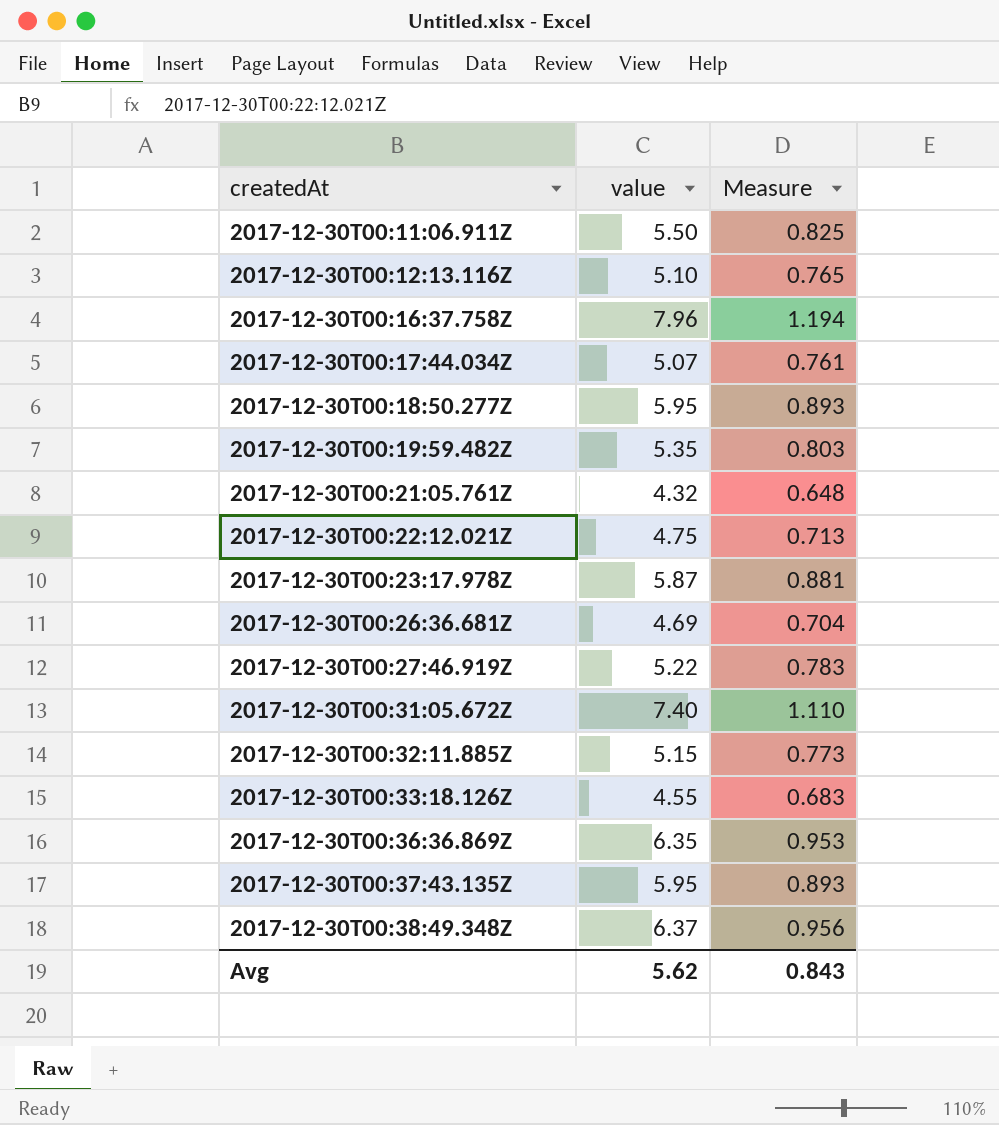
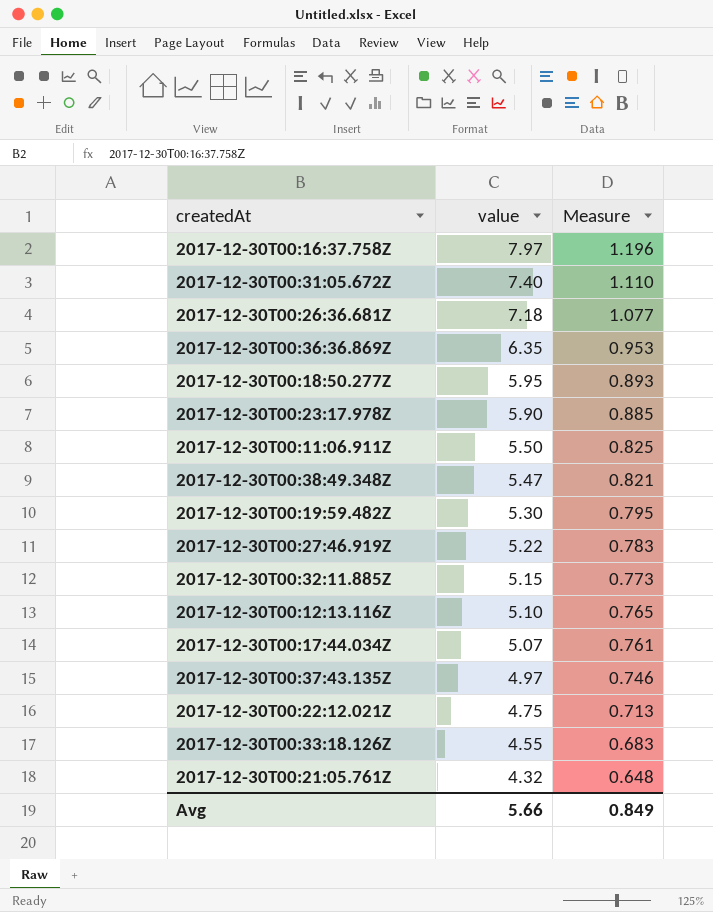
row order: createdAt ascending -> value descending
2017-12-30T00:16:37.758Z | value: 7.96 -> 7.97
2017-12-30T00:16:37.758Z | Measure: 1.194 -> 1.196
2017-12-30T00:26:36.681Z | value: 4.69 -> 7.18
2017-12-30T00:26:36.681Z | Measure: 0.704 -> 1.077
2017-12-30T00:23:17.978Z | value: 5.87 -> 5.90
2017-12-30T00:23:17.978Z | Measure: 0.881 -> 0.885
2017-12-30T00:38:49.348Z | value: 6.37 -> 5.47
2017-12-30T00:38:49.348Z | Measure: 0.956 -> 0.821
2017-12-30T00:19:59.482Z | value: 5.35 -> 5.30
2017-12-30T00:19:59.482Z | Measure: 0.803 -> 0.795
2017-12-30T00:37:43.135Z | value: 5.95 -> 4.97
2017-12-30T00:37:43.135Z | Measure: 0.893 -> 0.746
Avg | value: 5.62 -> 5.66
Avg | Measure: 0.843 -> 0.849

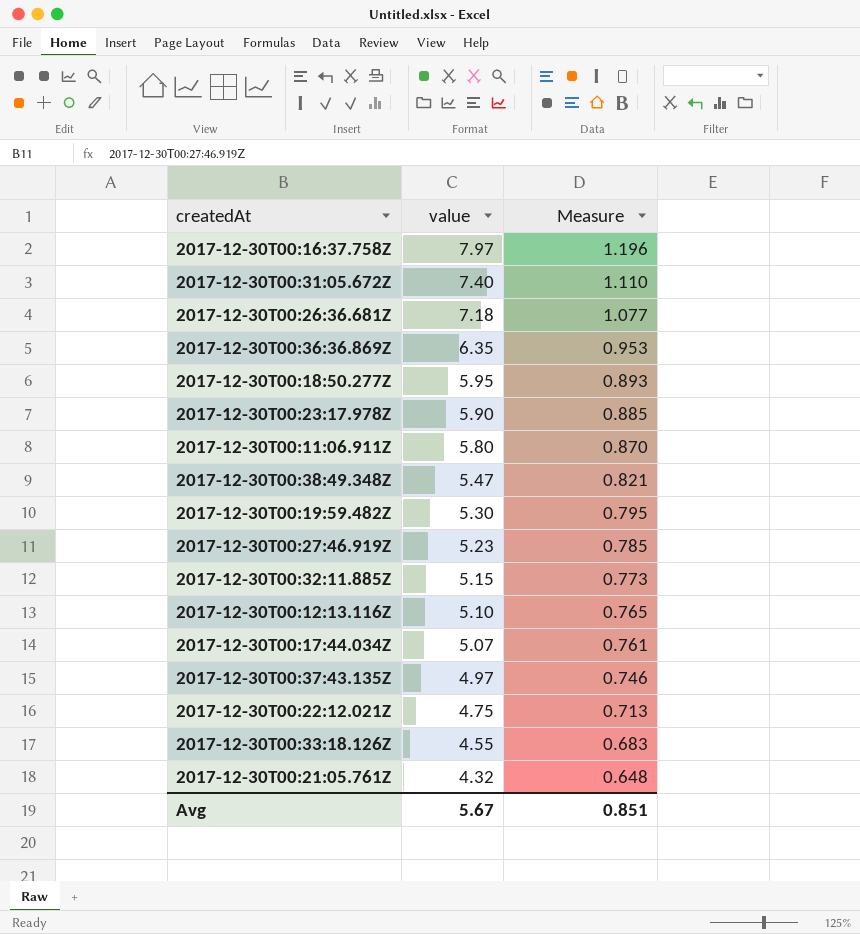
2017-12-30T00:11:06.911Z | value: 5.50 -> 5.80
2017-12-30T00:11:06.911Z | Measure: 0.825 -> 0.870
2017-12-30T00:27:46.919Z | value: 5.22 -> 5.23
2017-12-30T00:27:46.919Z | Measure: 0.783 -> 0.785
Avg | value: 5.66 -> 5.67
Avg | Measure: 0.849 -> 0.851

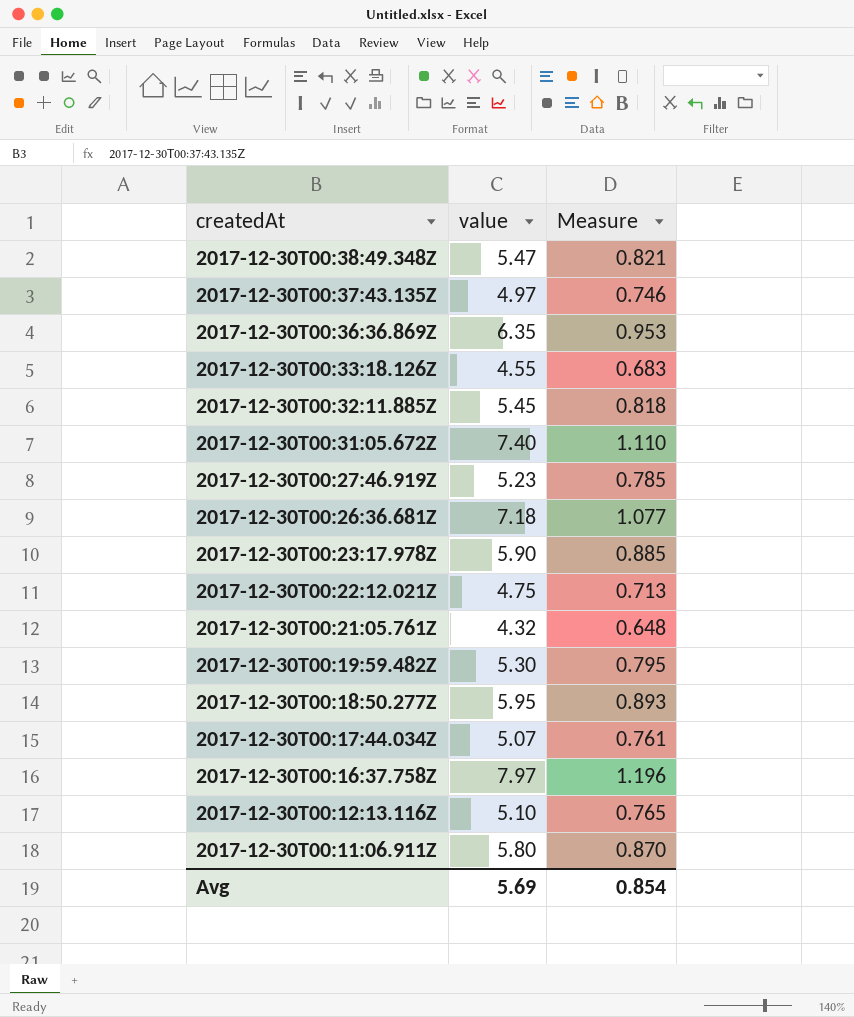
row order: value descending -> createdAt descending
2017-12-30T00:32:11.885Z | value: 5.15 -> 5.45
2017-12-30T00:32:11.885Z | Measure: 0.773 -> 0.818
Avg | value: 5.67 -> 5.69
Avg | Measure: 0.851 -> 0.854

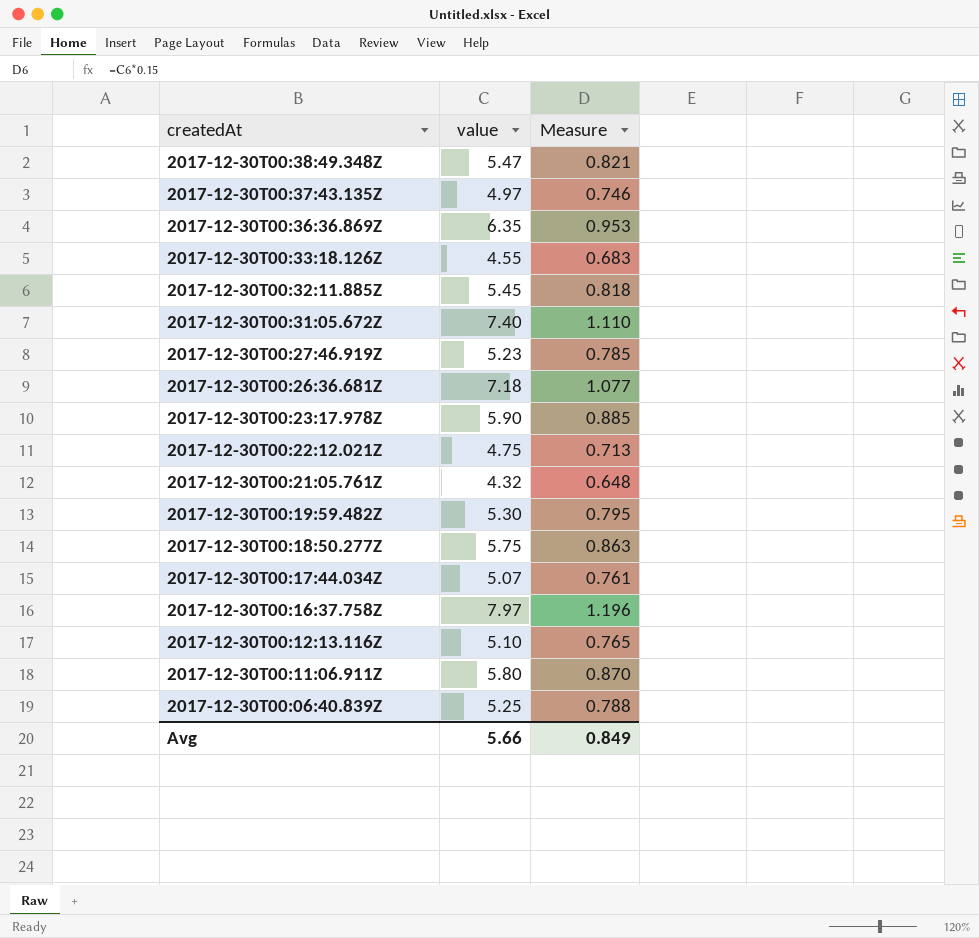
2017-12-30T00:18:50.277Z | value: 5.95 -> 5.75
2017-12-30T00:18:50.277Z | Measure: 0.893 -> 0.863
row 2017-12-30T00:06:40.839Z: none -> 5.25 | 0.788
Avg | value: 5.69 -> 5.66
Avg | Measure: 0.854 -> 0.849

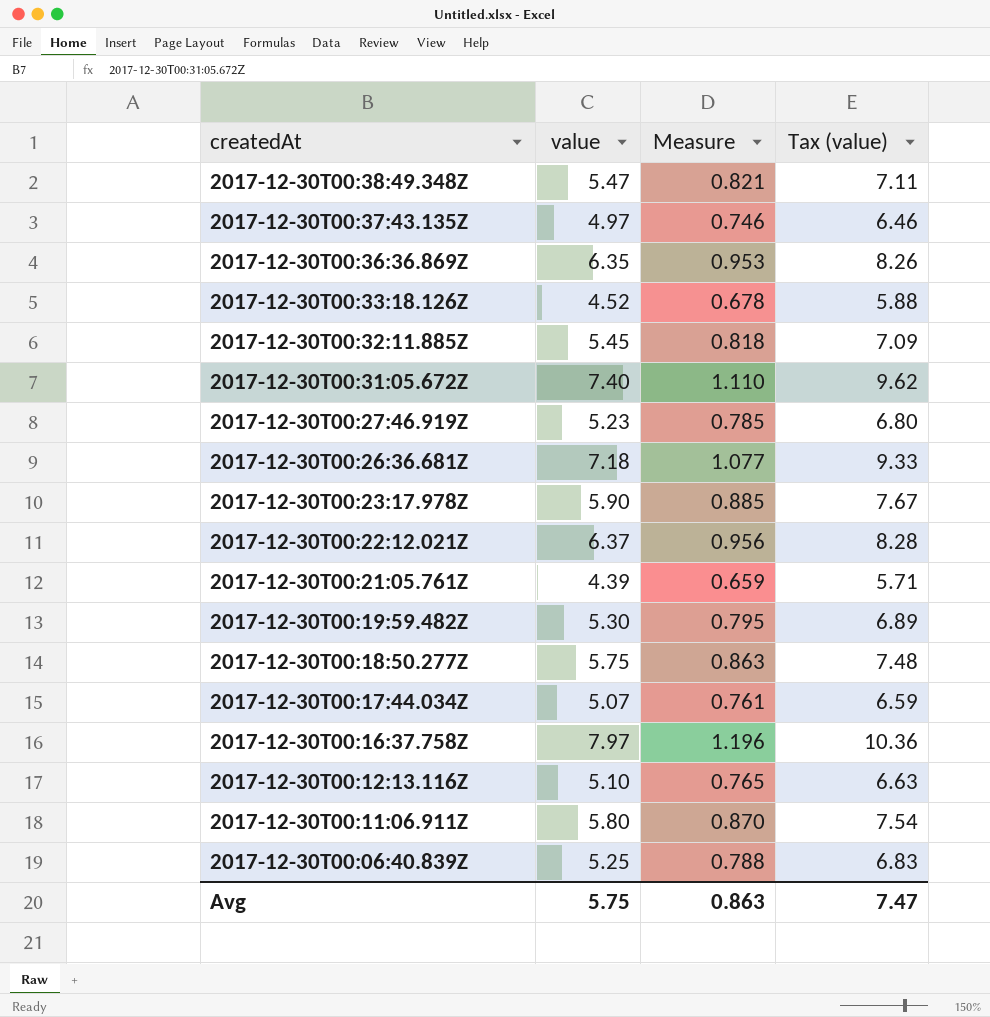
column Tax (value) | formula: none -> [value] * 1.3
2017-12-30T00:33:18.126Z | value: 4.55 -> 4.52
2017-12-30T00:33:18.126Z | Measure: 0.683 -> 0.678
2017-12-30T00:22:12.021Z | value: 4.75 -> 6.37
2017-12-30T00:22:12.021Z | Measure: 0.713 -> 0.956
2017-12-30T00:21:05.761Z | value: 4.32 -> 4.39
2017-12-30T00:21:05.761Z | Measure: 0.648 -> 0.659
Avg | value: 5.66 -> 5.75
Avg | Measure: 0.849 -> 0.863

